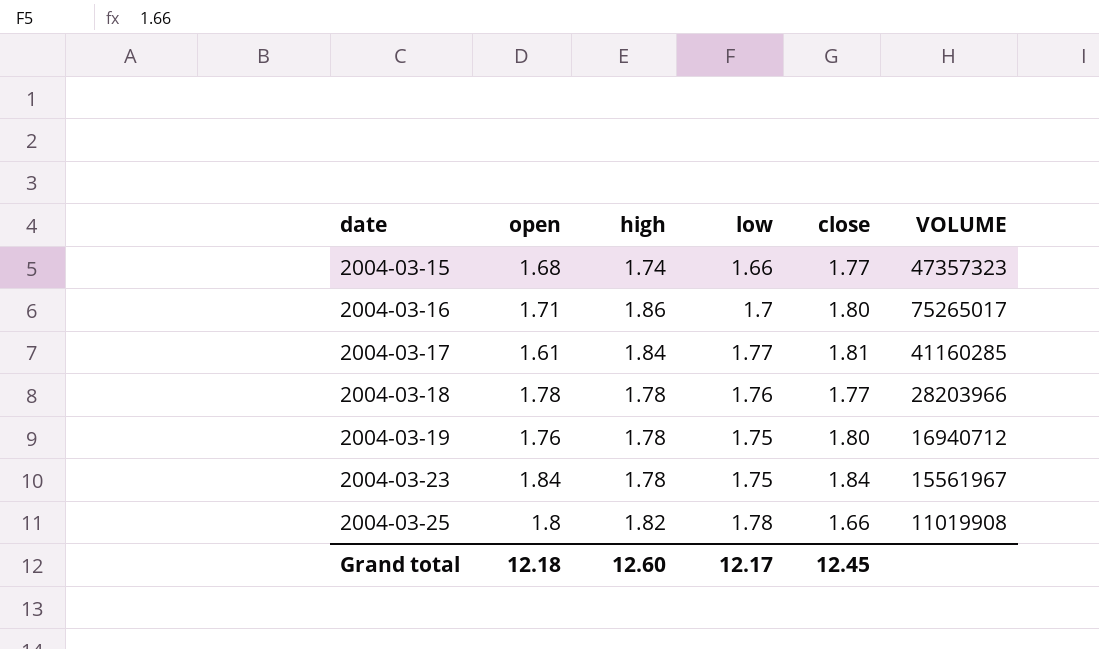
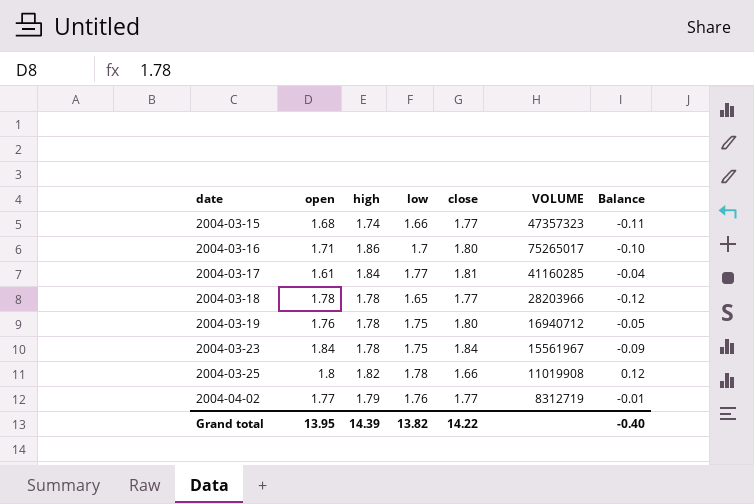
column Balance | formula: none -> [low] - [close]
2004-03-18 | low: 1.76 -> 1.65
row 2004-04-02: none -> 1.77 | 1.79 | 1.76 | 1.77 | 8312719 | -0.01
Grand total | open: 12.18 -> 13.95
Grand total | high: 12.60 -> 14.39
Grand total | low: 12.17 -> 13.82
Grand total | close: 12.45 -> 14.22

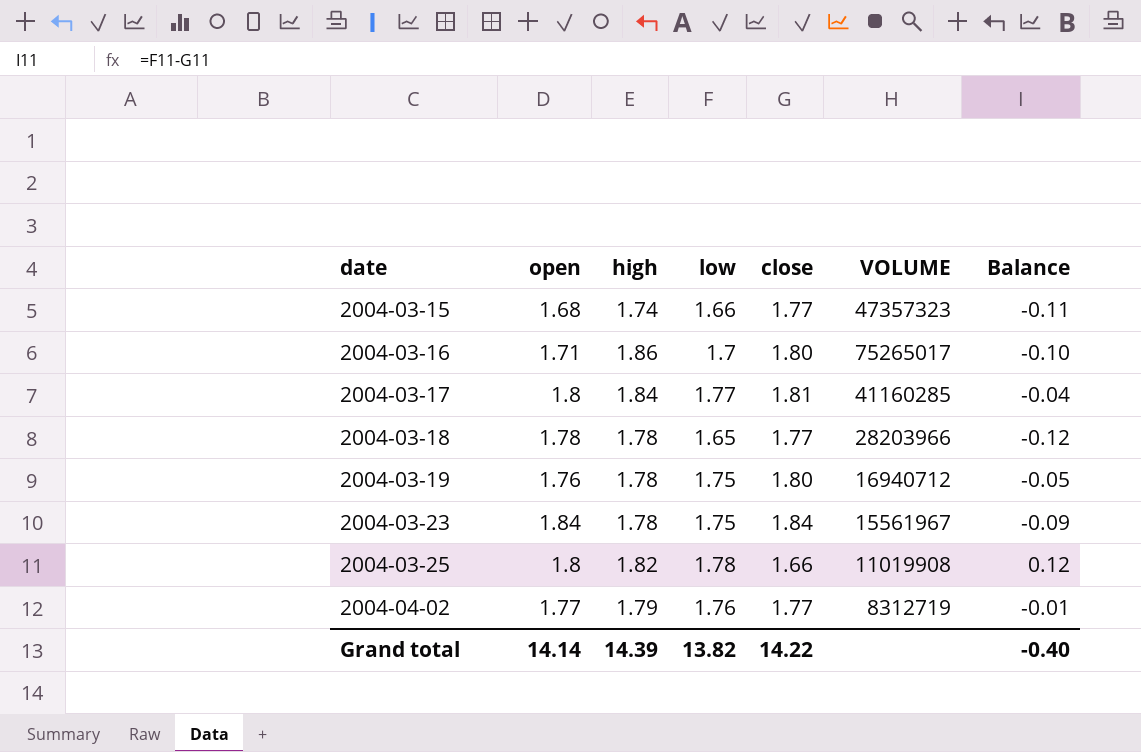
2004-03-17 | open: 1.61 -> 1.8
Grand total | open: 13.95 -> 14.14

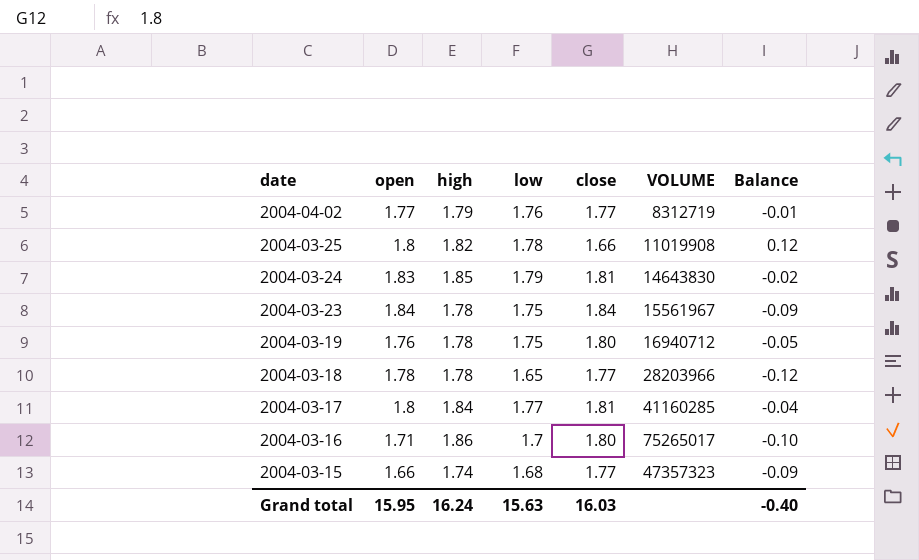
row order: date ascending -> date descending
row 2004-03-24: none -> 1.83 | 1.85 | 1.79 | 1.81 | 14643830 | -0.02
2004-03-15 | open: 1.68 -> 1.66
2004-03-15 | low: 1.66 -> 1.68
2004-03-15 | Balance: -0.11 -> -0.09
Grand total | open: 14.14 -> 15.95
Grand total | high: 14.39 -> 16.24
Grand total | low: 13.82 -> 15.63
Grand total | close: 14.22 -> 16.03

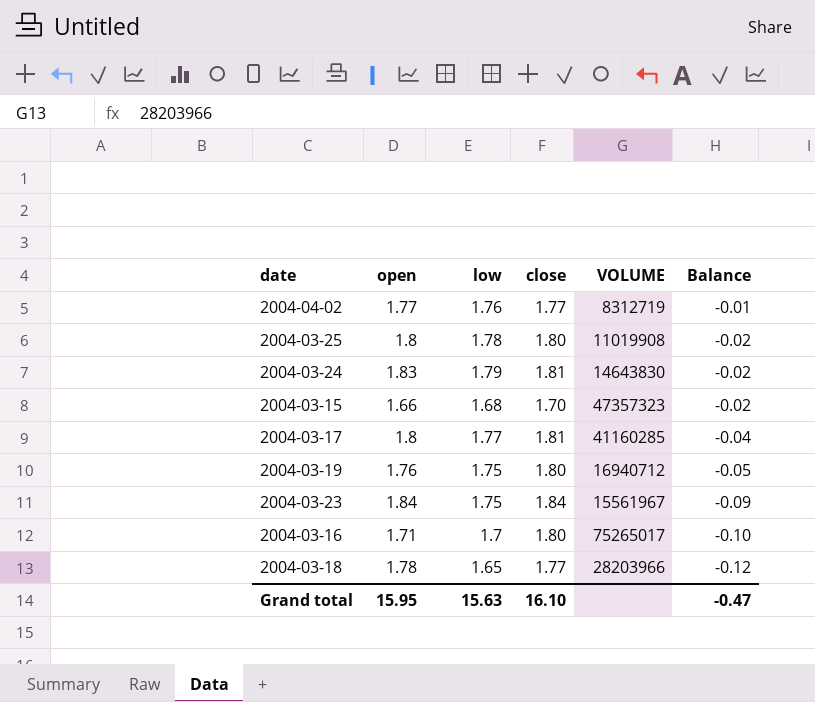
row order: date descending -> Balance descending
column high | position: 3 -> none
2004-03-25 | close: 1.66 -> 1.80
2004-03-25 | Balance: 0.12 -> -0.02
2004-03-15 | close: 1.77 -> 1.70
2004-03-15 | Balance: -0.09 -> -0.02
Grand total | close: 16.03 -> 16.10
Grand total | Balance: -0.40 -> -0.47

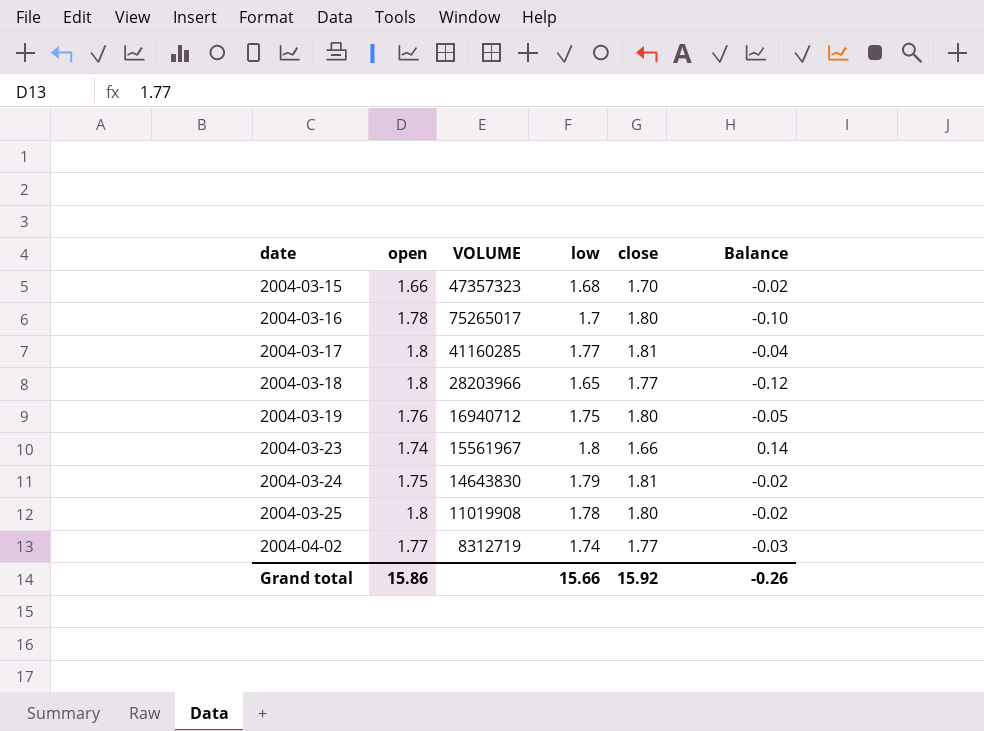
row order: Balance descending -> date ascending
column VOLUME | position: 5 -> 3
2004-03-16 | open: 1.71 -> 1.78
2004-03-18 | open: 1.78 -> 1.8
2004-03-23 | open: 1.84 -> 1.74
2004-03-23 | low: 1.75 -> 1.8
2004-03-23 | close: 1.84 -> 1.66
2004-03-23 | Balance: -0.09 -> 0.14
2004-03-24 | open: 1.83 -> 1.75
2004-04-02 | low: 1.76 -> 1.74
2004-04-02 | Balance: -0.01 -> -0.03
Grand total | open: 15.95 -> 15.86
Grand total | low: 15.63 -> 15.66
Grand total | close: 16.10 -> 15.92
Grand total | Balance: -0.47 -> -0.26

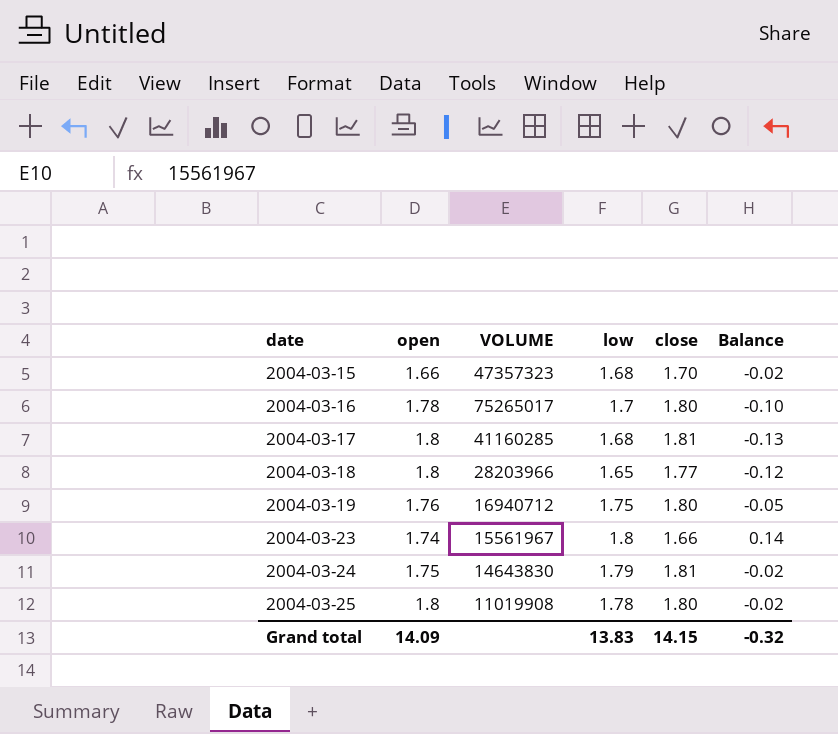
row 2004-04-02: 1.77 | 8312719 | 1.74 | 1.77 | -0.03 -> none
2004-03-17 | low: 1.77 -> 1.68
2004-03-17 | Balance: -0.04 -> -0.13
Grand total | open: 15.86 -> 14.09
Grand total | low: 15.66 -> 13.83
Grand total | close: 15.92 -> 14.15
Grand total | Balance: -0.26 -> -0.32

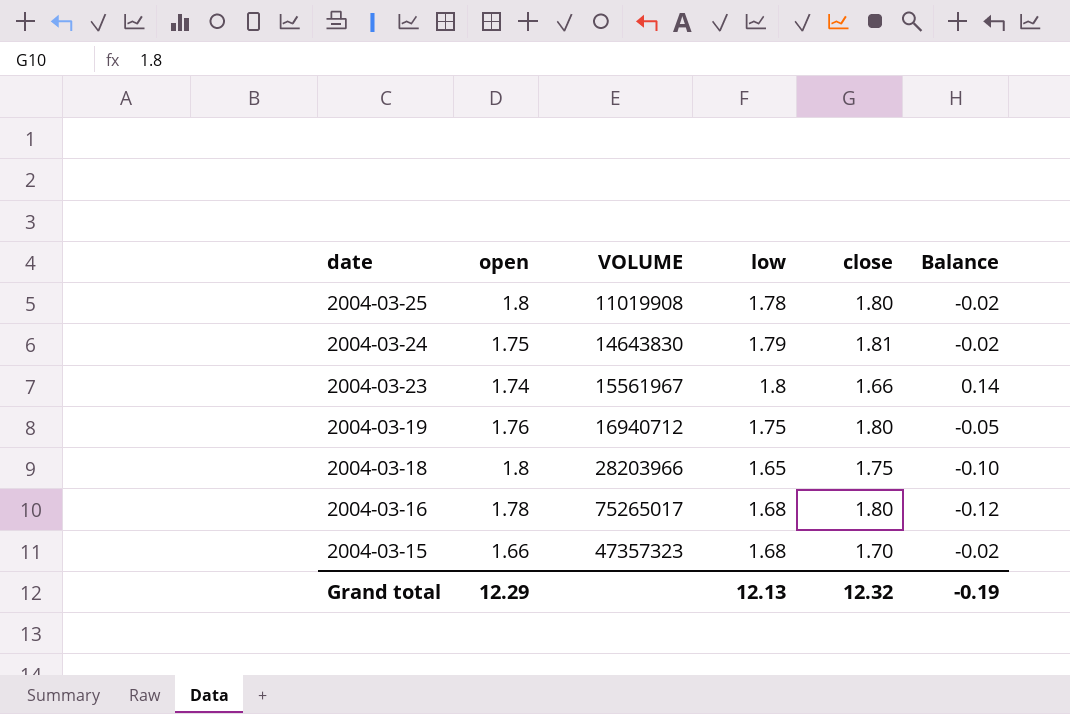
row order: date ascending -> date descending
row 2004-03-17: 1.8 | 41160285 | 1.68 | 1.81 | -0.13 -> none
2004-03-18 | close: 1.77 -> 1.75
2004-03-18 | Balance: -0.12 -> -0.10
2004-03-16 | low: 1.7 -> 1.68
2004-03-16 | Balance: -0.10 -> -0.12
Grand total | open: 14.09 -> 12.29
Grand total | low: 13.83 -> 12.13
Grand total | close: 14.15 -> 12.32
Grand total | Balance: -0.32 -> -0.19

